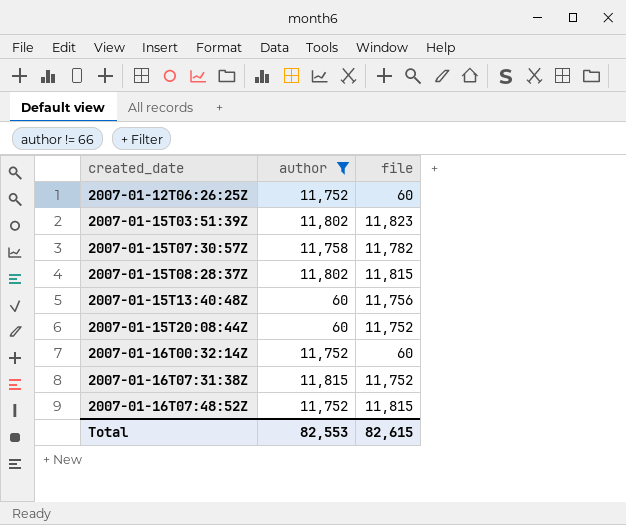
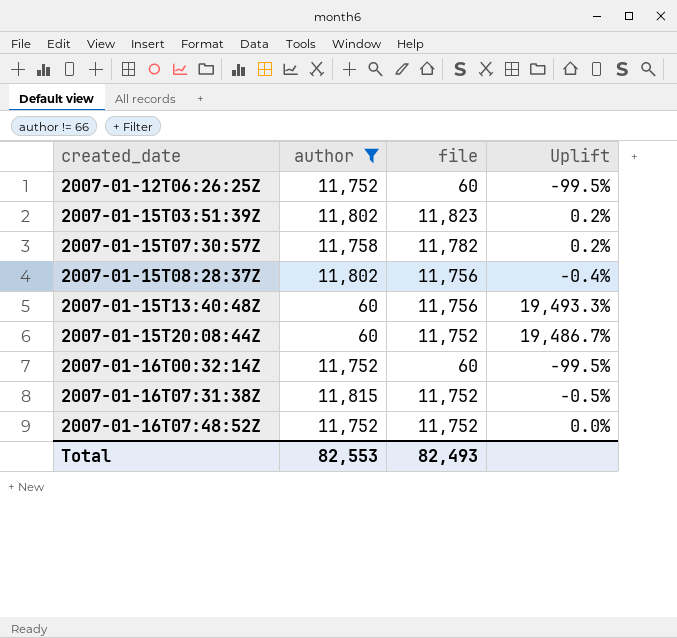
column Uplift | formula: none -> ([file] - [author]) / [author]
2007-01-15T08:28:37Z | file: 11,815 -> 11,756
2007-01-16T07:48:52Z | file: 11,815 -> 11,752
Total | file: 82,615 -> 82,493

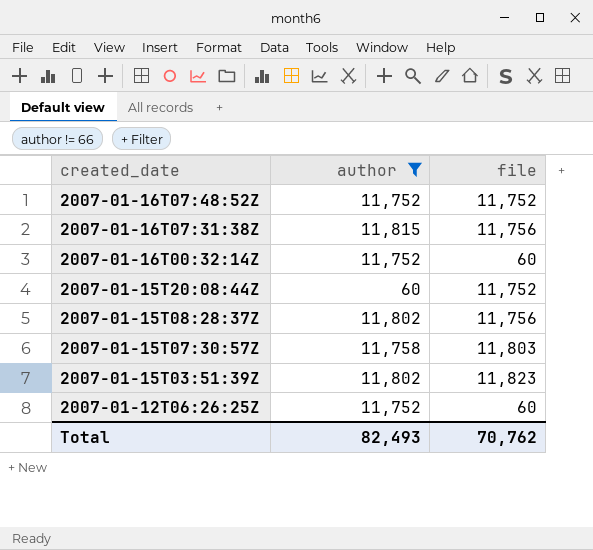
row order: created_date ascending -> created_date descending
column Uplift | formula: ([file] - [author]) / [author] -> none
row 2007-01-15T13:40:48Z: 60 | 11,756 | 19,493.3% -> none
2007-01-16T07:31:38Z | file: 11,752 -> 11,756
2007-01-15T07:30:57Z | file: 11,782 -> 11,803
Total | author: 82,553 -> 82,493
Total | file: 82,493 -> 70,762

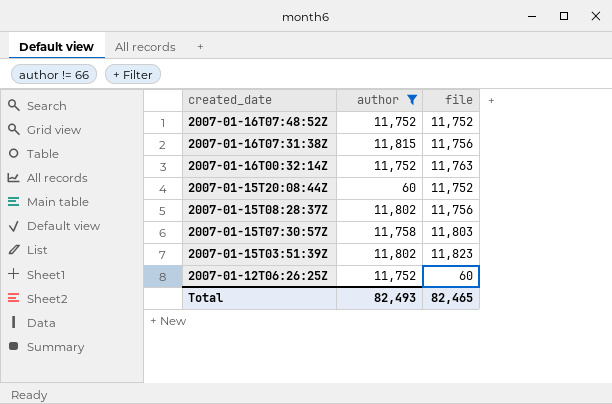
2007-01-16T00:32:14Z | file: 60 -> 11,763
Total | file: 70,762 -> 82,465

